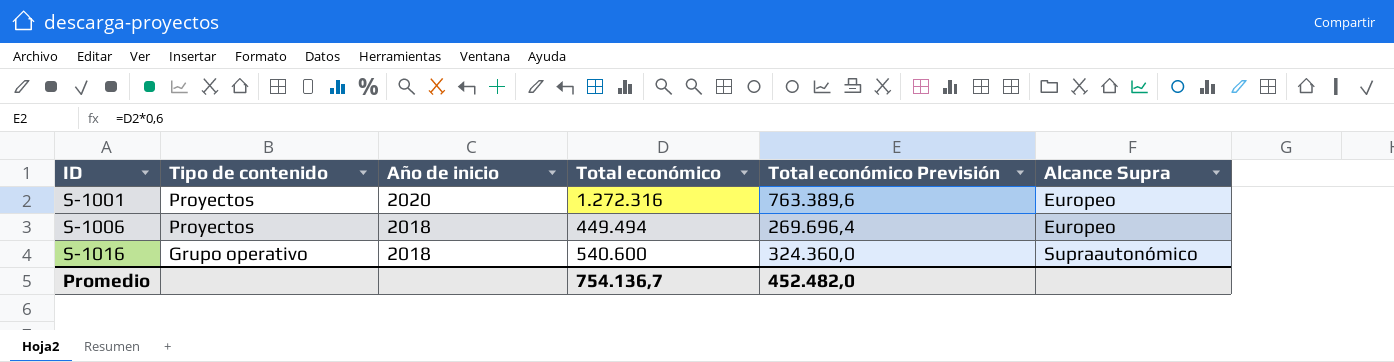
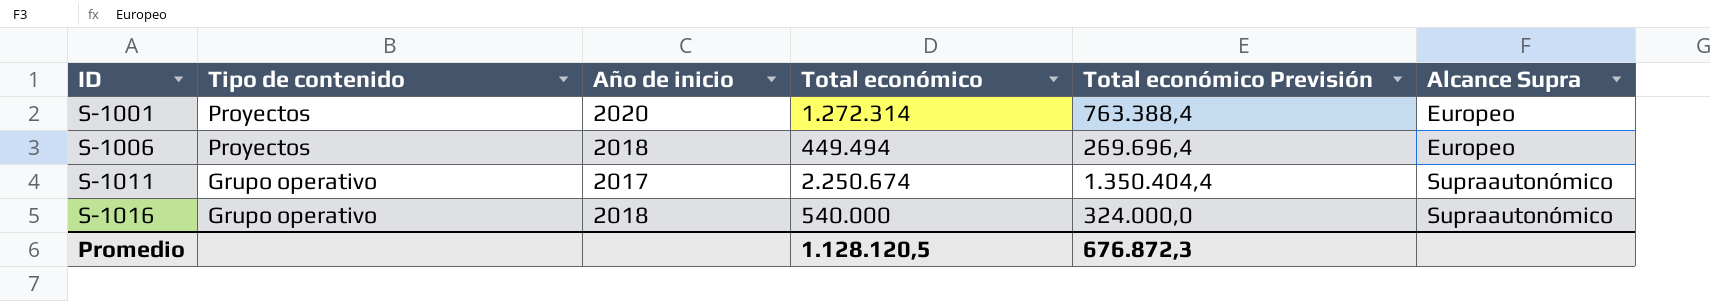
S-1001 | Total económico: 1.272.316 -> 1.272.314
S-1001 | Total económico Previsión: 763.389,6 -> 763.388,4
row S-1011: none -> Grupo operativo | 2017 | 2.250.674 | 1.350.404,4 | Supraautonómico
S-1016 | Total económico: 540.600 -> 540.000
S-1016 | Total económico Previsión: 324.360,0 -> 324.000,0
Promedio | Total económico: 754.136,7 -> 1.128.120,5
Promedio | Total económico Previsión: 452.482,0 -> 676.872,3

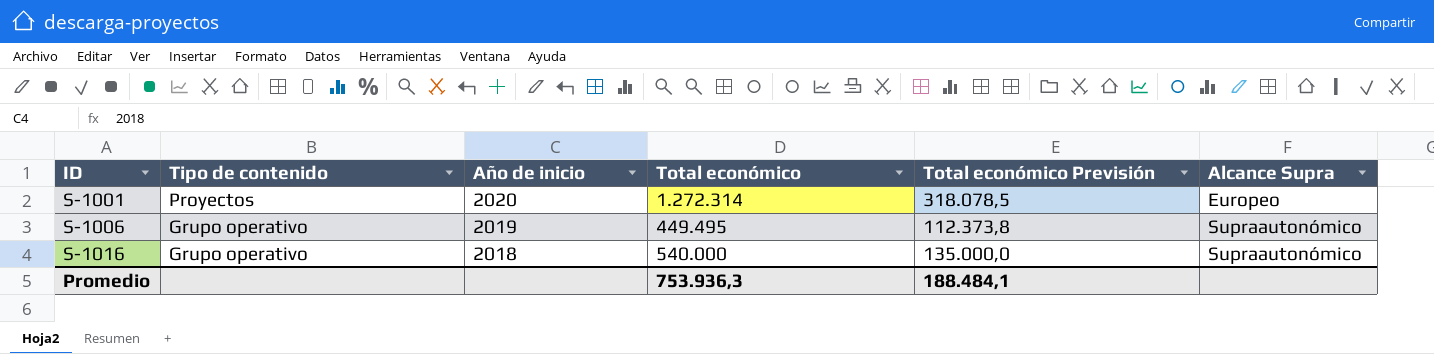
column Total económico Previsión | formula: [Total económico] * 0,6 -> [Total económico] * 0,25
row S-1011: Grupo operativo | 2017 | 2.250.674 | 1.350.404,4 | Supraautonómico -> none
S-1006 | Tipo de contenido: Proyectos -> Grupo operativo
S-1006 | Año de inicio: 2018 -> 2019
S-1006 | Total económico: 449.494 -> 449.495
S-1006 | Alcance Supra: Europeo -> Supraautonómico
Promedio | Total económico: 1.128.120,5 -> 753.936,3
Promedio | Total económico Previsión: 676.872,3 -> 188.484,1

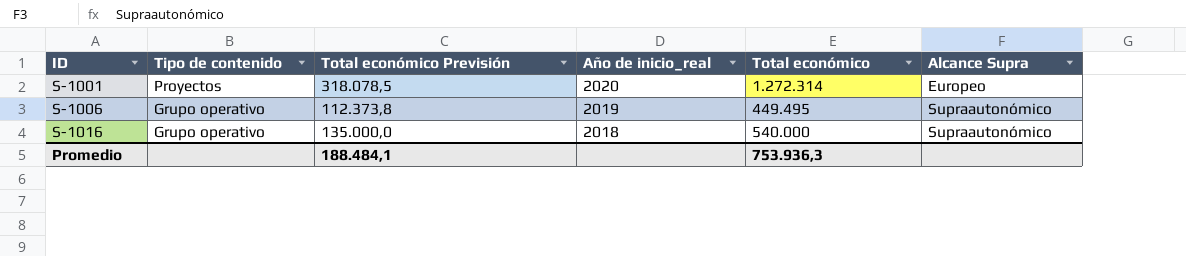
column Total económico Previsión | position: 5 -> 3
column name: Año de inicio -> Año de inicio_real

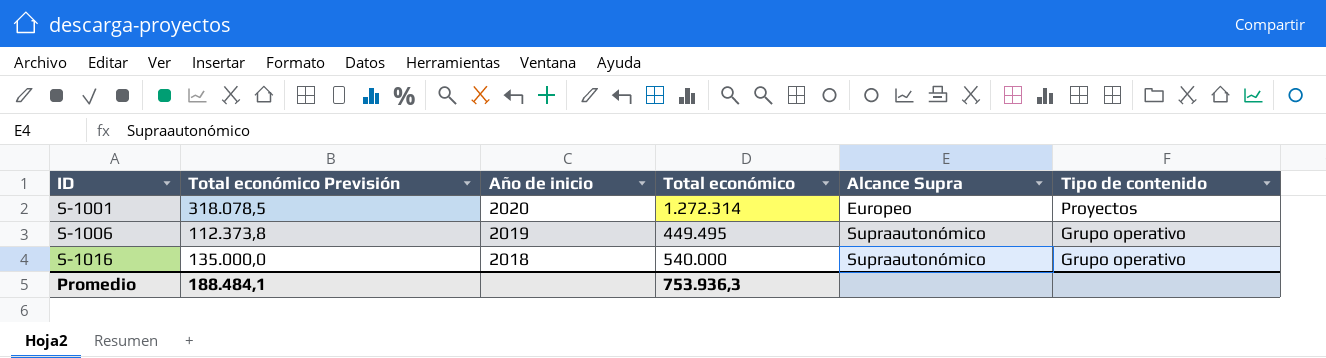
column name: Año de inicio_real -> Año de inicio
column Tipo de contenido | position: 2 -> 6

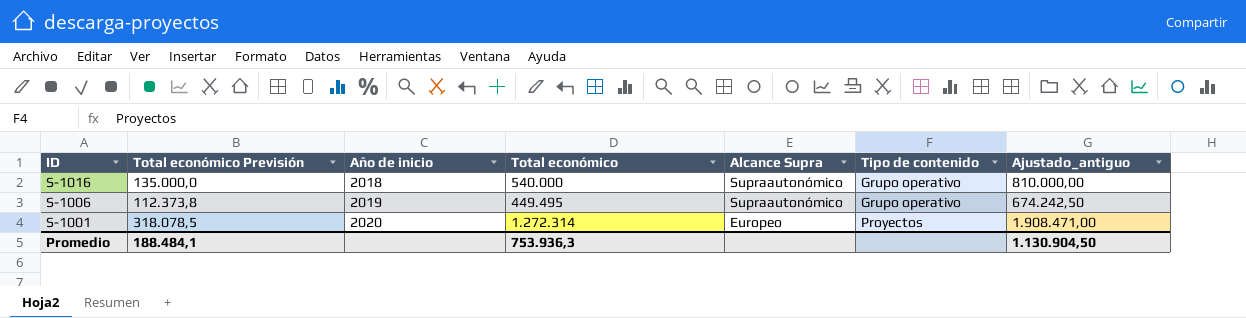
row order: ID ascending -> ID descending
column Ajustado_antiguo | formula: none -> [Total económico] * 1,5

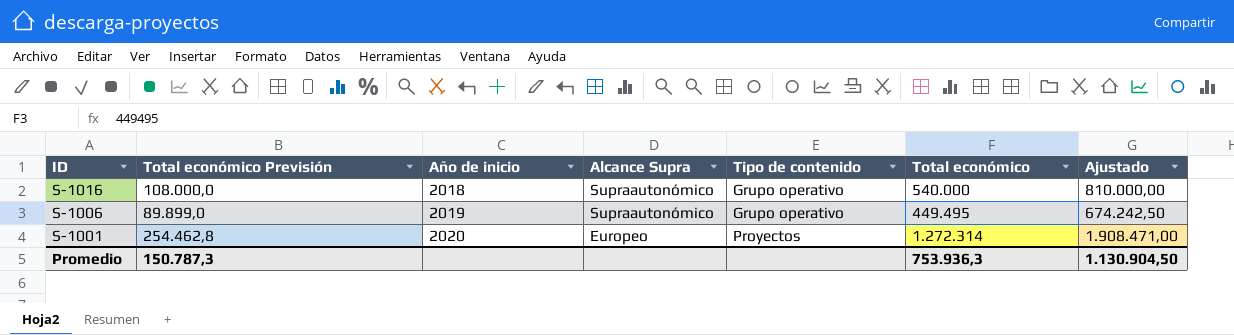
column Total económico Previsión | formula: [Total económico] * 0,25 -> [Total económico] * 0,2
column Total económico | position: 4 -> 6
column name: Ajustado_antiguo -> Ajustado
Promedio | Total económico Previsión: 188.484,1 -> 150.787,3

